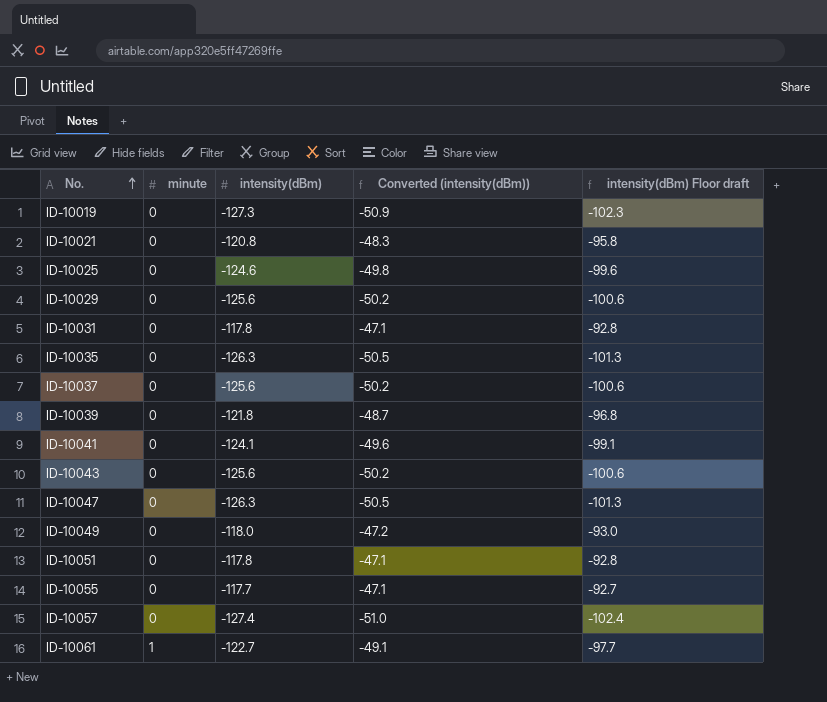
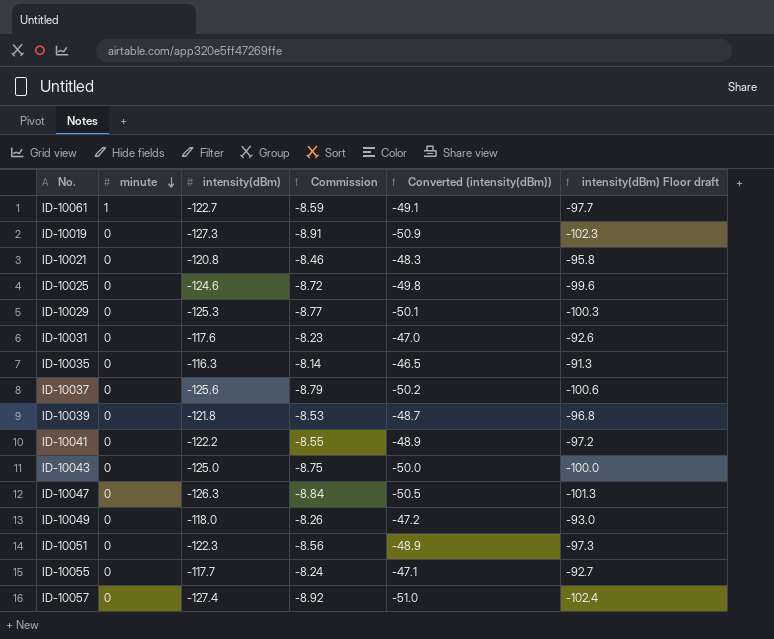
row order: No. ascending -> minute descending
column Commission | formula: none -> [intensity(dBm)] * 0.07
ID-10029 | intensity(dBm): -125.6 -> -125.3
ID-10029 | Converted (intensity(dBm)): -50.2 -> -50.1
ID-10029 | intensity(dBm) Floor draft: -100.6 -> -100.3
ID-10031 | intensity(dBm): -117.8 -> -117.6
ID-10031 | Converted (intensity(dBm)): -47.1 -> -47.0
ID-10031 | intensity(dBm) Floor draft: -92.8 -> -92.6
ID-10035 | intensity(dBm): -126.3 -> -116.3
ID-10035 | Converted (intensity(dBm)): -50.5 -> -46.5
ID-10035 | intensity(dBm) Floor draft: -101.3 -> -91.3
ID-10041 | intensity(dBm): -124.1 -> -122.2
ID-10041 | Converted (intensity(dBm)): -49.6 -> -48.9
ID-10041 | intensity(dBm) Floor draft: -99.1 -> -97.2
ID-10043 | intensity(dBm): -125.6 -> -125.0
ID-10043 | Converted (intensity(dBm)): -50.2 -> -50.0
ID-10043 | intensity(dBm) Floor draft: -100.6 -> -100.0
ID-10051 | intensity(dBm): -117.8 -> -122.3
ID-10051 | Converted (intensity(dBm)): -47.1 -> -48.9
ID-10051 | intensity(dBm) Floor draft: -92.8 -> -97.3

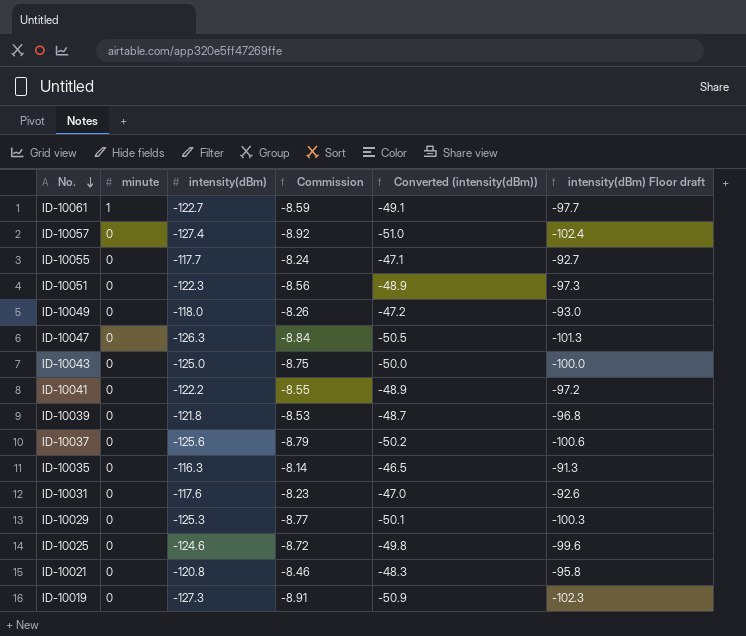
row order: minute descending -> No. descending

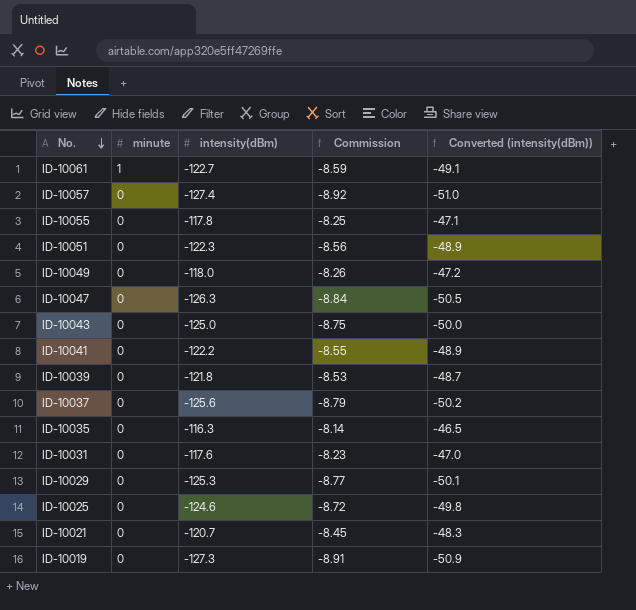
column intensity(dBm) Floor draft | formula: [intensity(dBm)] + 25 -> none
ID-10055 | intensity(dBm): -117.7 -> -117.8
ID-10055 | Commission: -8.24 -> -8.25
ID-10021 | intensity(dBm): -120.8 -> -120.7
ID-10021 | Commission: -8.46 -> -8.45

